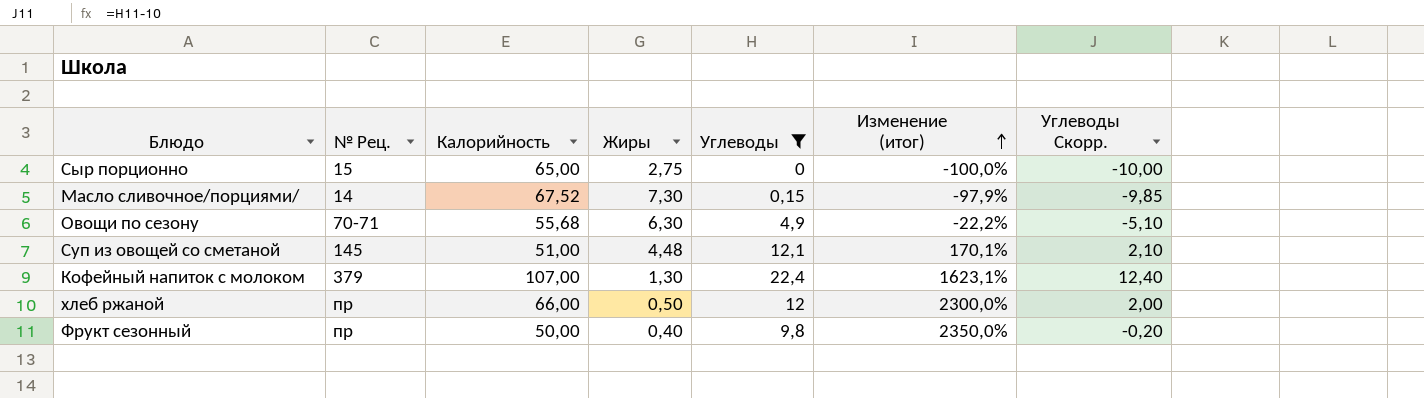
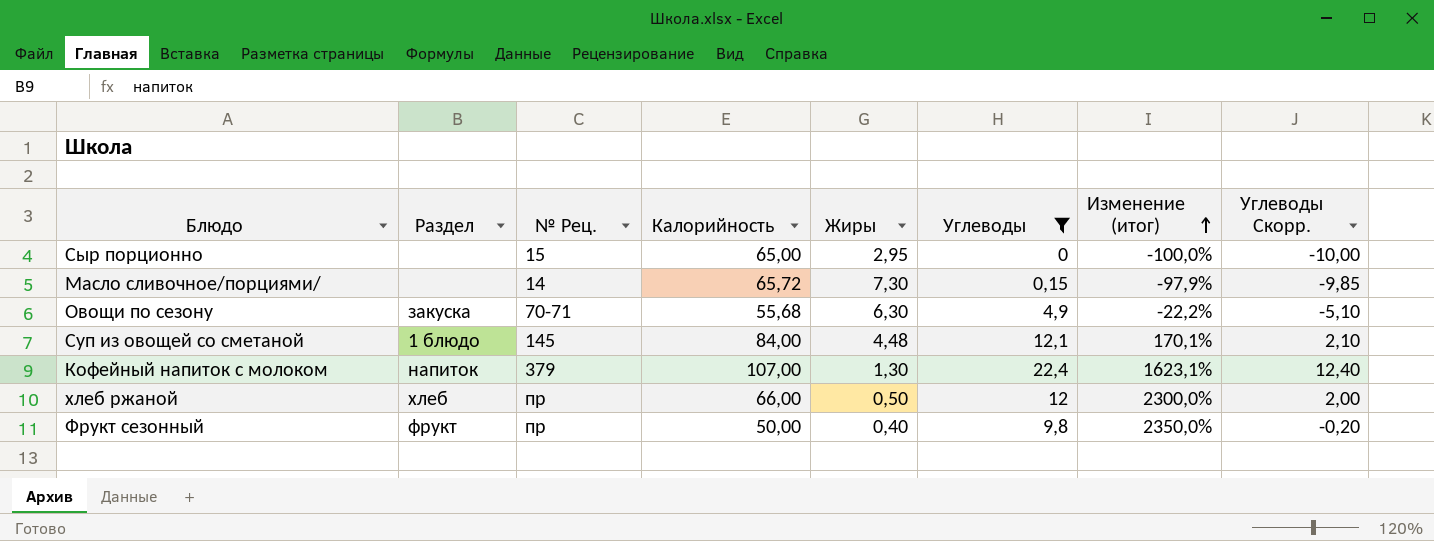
column Раздел | position: none -> 2
Сыр порционно | Жиры: 2,75 -> 2,95
Масло сливочное/порциями/ | Калорийность: 67,52 -> 65,72
Суп из овощей со сметаной | Калорийность: 51,00 -> 84,00

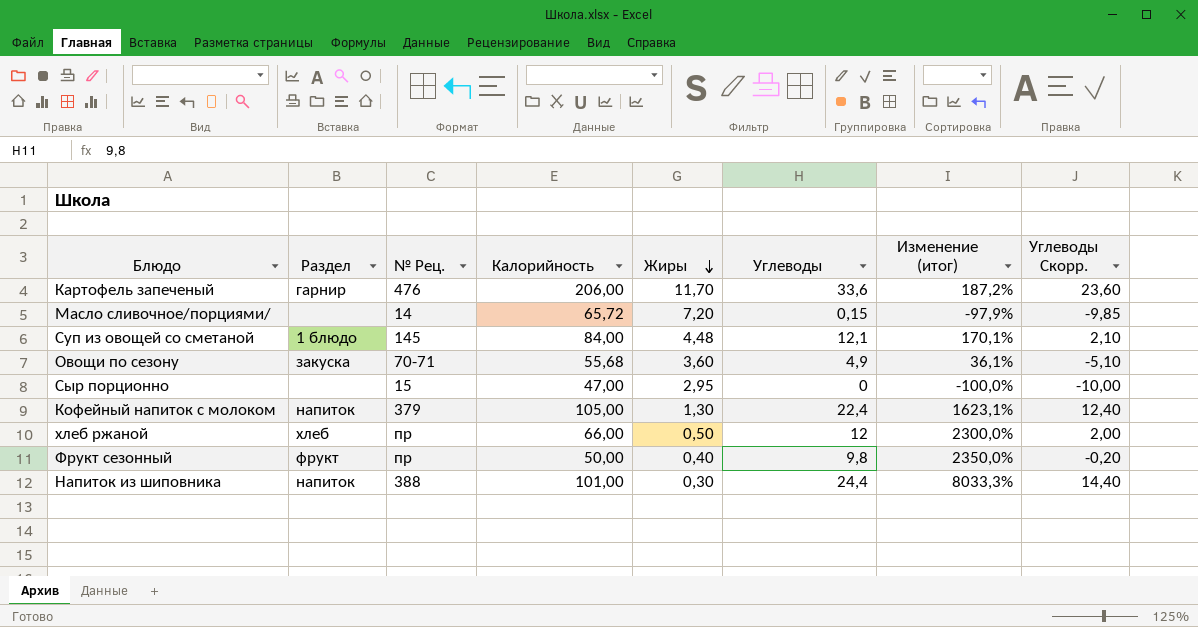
filter: Углеводы <= 22,4 -> none
row order: Изменение (итог) ascending -> Жиры descending
Масло сливочное/порциями/ | Жиры: 7,30 -> 7,20
Овощи по сезону | Жиры: 6,30 -> 3,60
Овощи по сезону | Изменение (итог): -22,2% -> 36,1%
Сыр порционно | Калорийность: 65,00 -> 47,00
Кофейный напиток с молоком | Калорийность: 107,00 -> 105,00

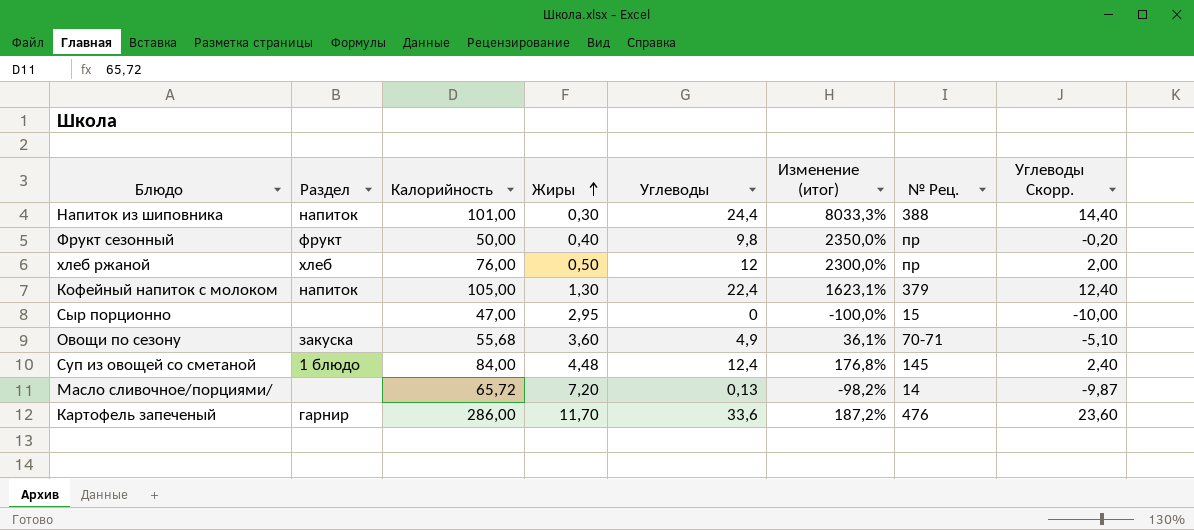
row order: Жиры descending -> Жиры ascending
column № Рец. | position: 3 -> 7
хлеб ржаной | Калорийность: 66,00 -> 76,00
Суп из овощей со сметаной | Углеводы: 12,1 -> 12,4
Суп из овощей со сметаной | Изменение (итог): 170,1% -> 176,8%
Суп из овощей со сметаной | Углеводы Скорр.: 2,10 -> 2,40
Масло сливочное/порциями/ | Углеводы: 0,15 -> 0,13
Масло сливочное/порциями/ | Изменение (итог): -97,9% -> -98,2%
Масло сливочное/порциями/ | Углеводы Скорр.: -9,85 -> -9,87
Картофель запеченый | Калорийность: 206,00 -> 286,00

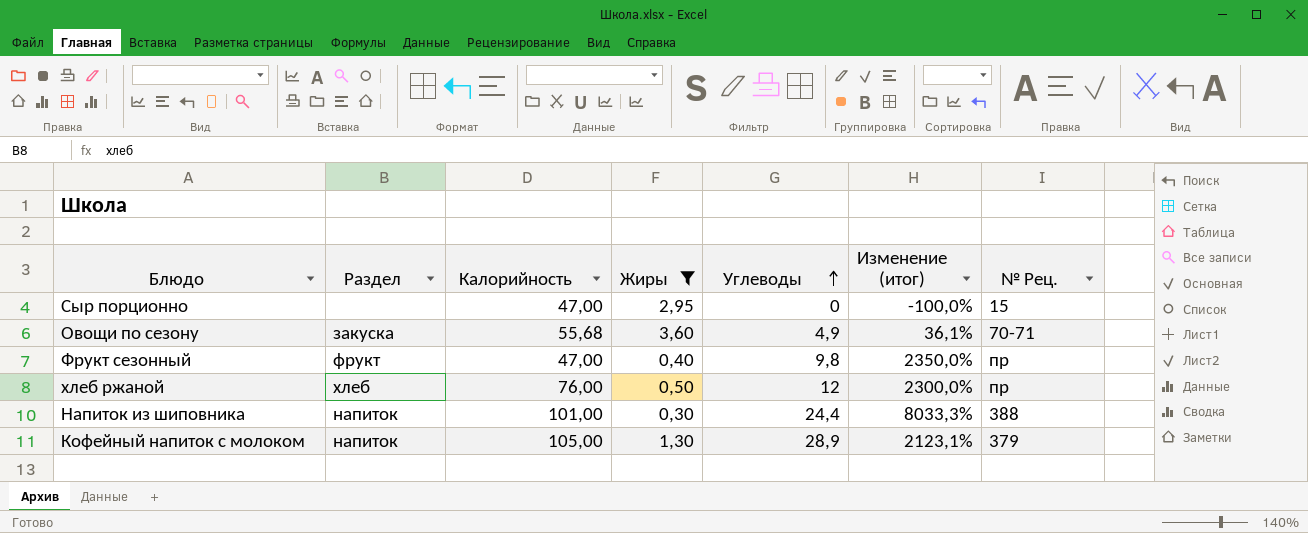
filter: none -> Жиры <= 3,60
row order: Жиры ascending -> Углеводы ascending
column Углеводы Скорр. | formula: [Углеводы] - 10 -> none
Фрукт сезонный | Калорийность: 50,00 -> 47,00
Кофейный напиток с молоком | Углеводы: 22,4 -> 28,9
Кофейный напиток с молоком | Изменение (итог): 1623,1% -> 2123,1%

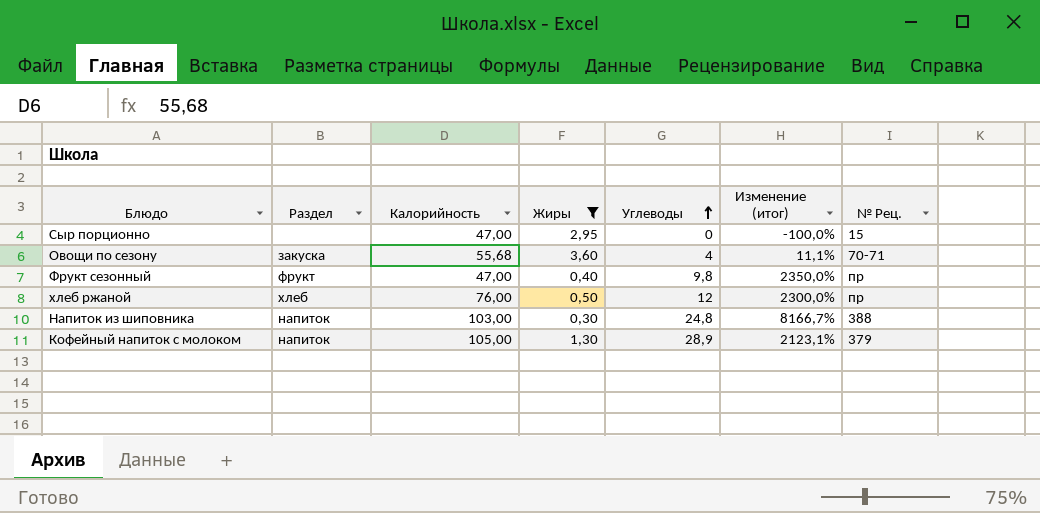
Овощи по сезону | Углеводы: 4,9 -> 4
Овощи по сезону | Изменение (итог): 36,1% -> 11,1%
Напиток из шиповника | Калорийность: 101,00 -> 103,00
Напиток из шиповника | Углеводы: 24,4 -> 24,8
Напиток из шиповника | Изменение (итог): 8033,3% -> 8166,7%

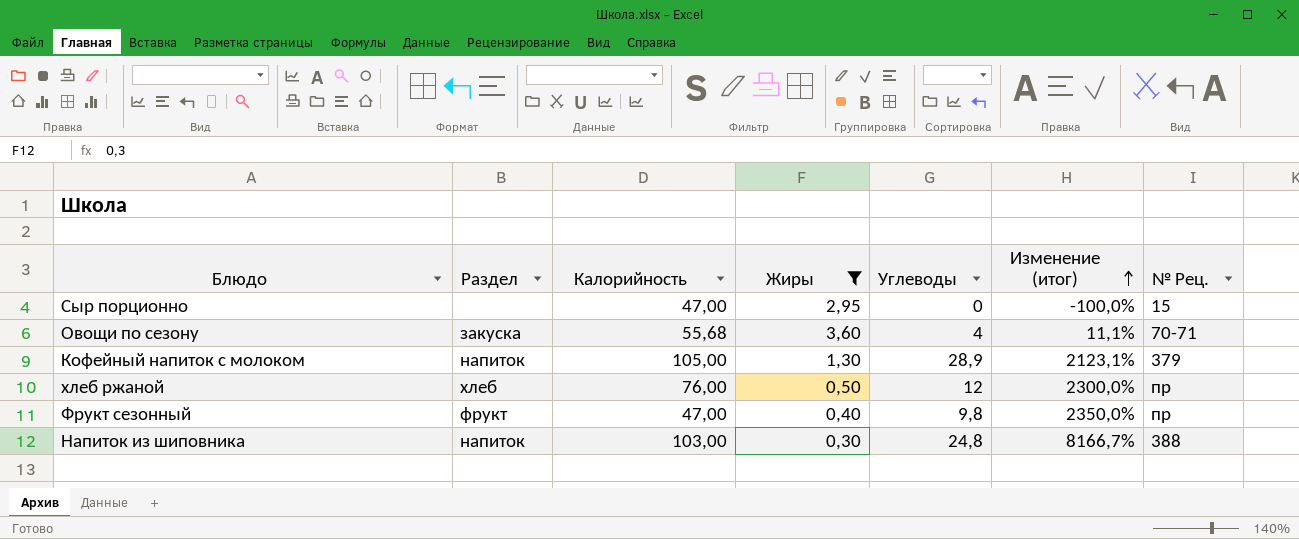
row order: Углеводы ascending -> Изменение (итог) ascending

